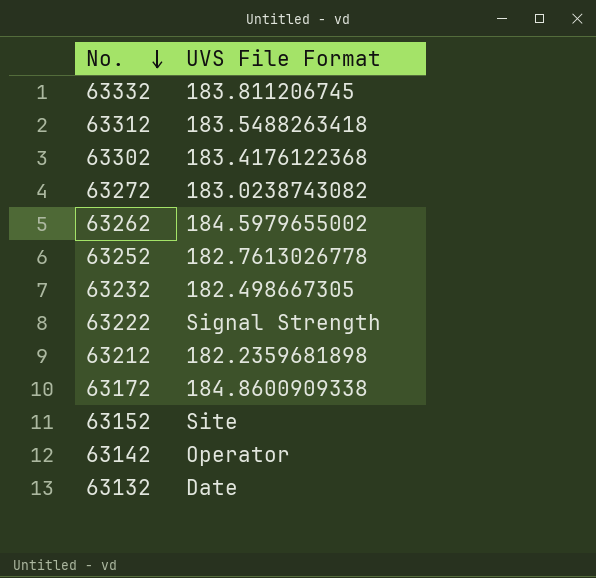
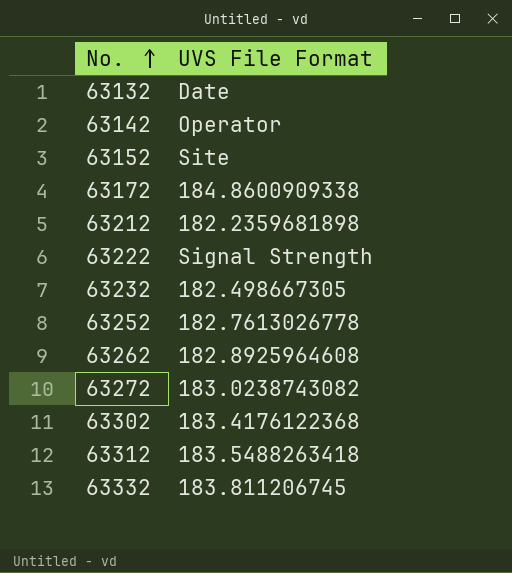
row order: No. descending -> No. ascending
63262 | UVS File Format: 184.5979655002 -> 182.8925964608

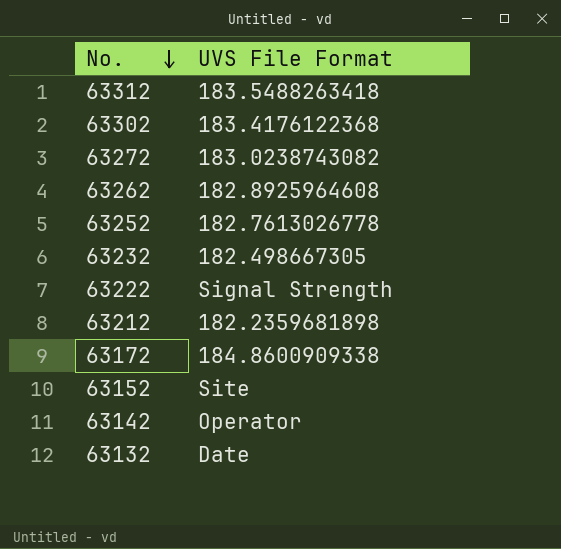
row order: No. ascending -> No. descending
row 63332: 183.811206745 -> none

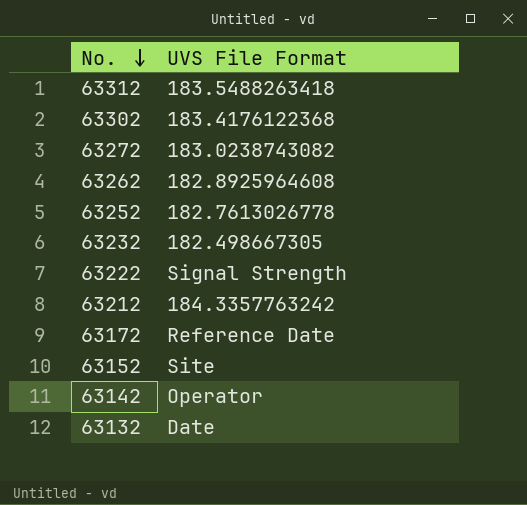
63212 | UVS File Format: 182.2359681898 -> 184.3357763242
63172 | UVS File Format: 184.8600909338 -> Reference Date

